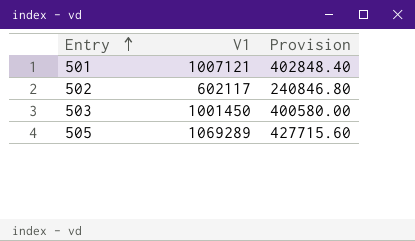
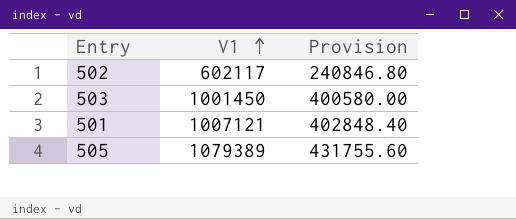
row order: Entry ascending -> V1 ascending
505 | V1: 1069289 -> 1079389
505 | Provision: 427715.60 -> 431755.60

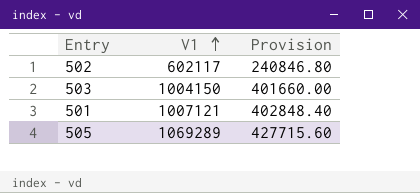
503 | V1: 1001450 -> 1004150
503 | Provision: 400580.00 -> 401660.00
505 | V1: 1079389 -> 1069289
505 | Provision: 431755.60 -> 427715.60

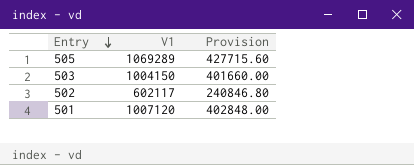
row order: V1 ascending -> Entry descending
501 | V1: 1007121 -> 1007120
501 | Provision: 402848.40 -> 402848.00

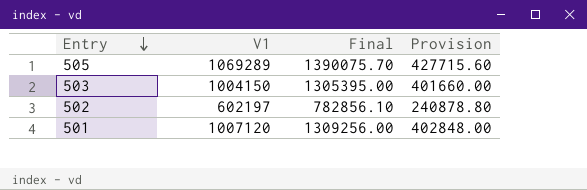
column Final | formula: none -> [V1] * 1.3
502 | V1: 602117 -> 602197
502 | Provision: 240846.80 -> 240878.80

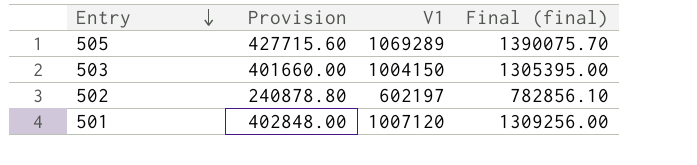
column Provision | position: 4 -> 2
column name: Final -> Final (final)

